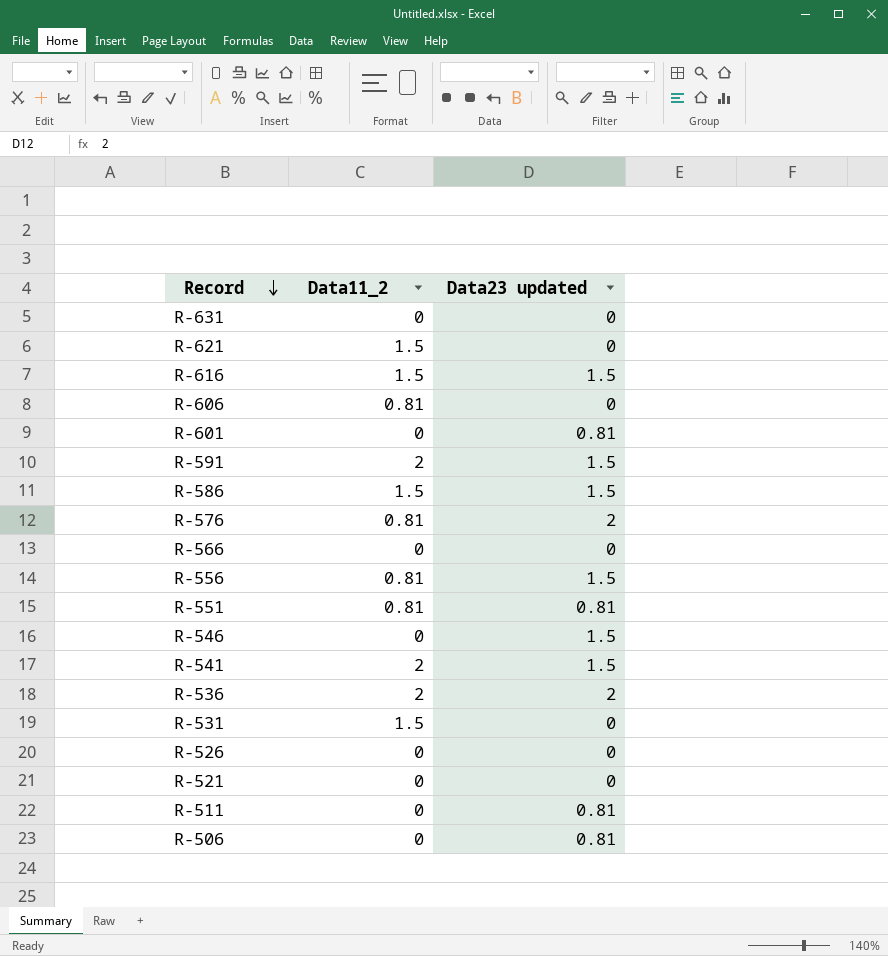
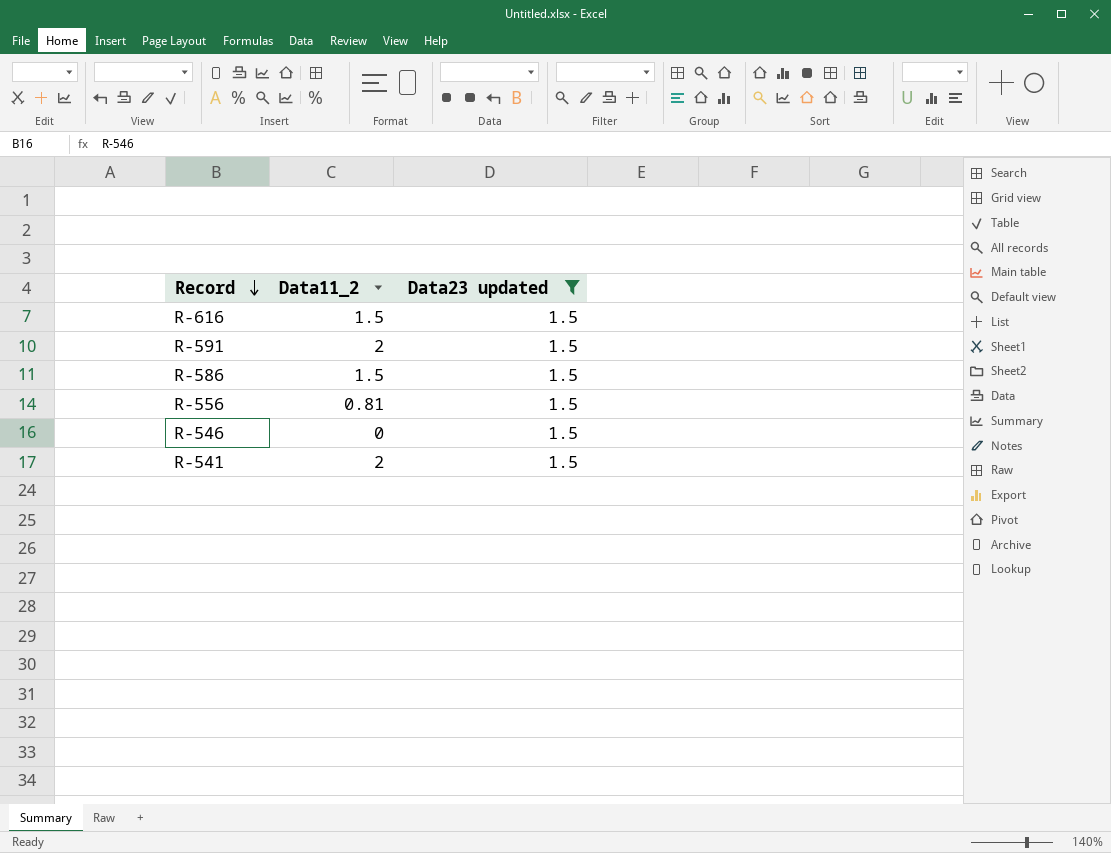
filter: none -> Data23 updated = 1.5

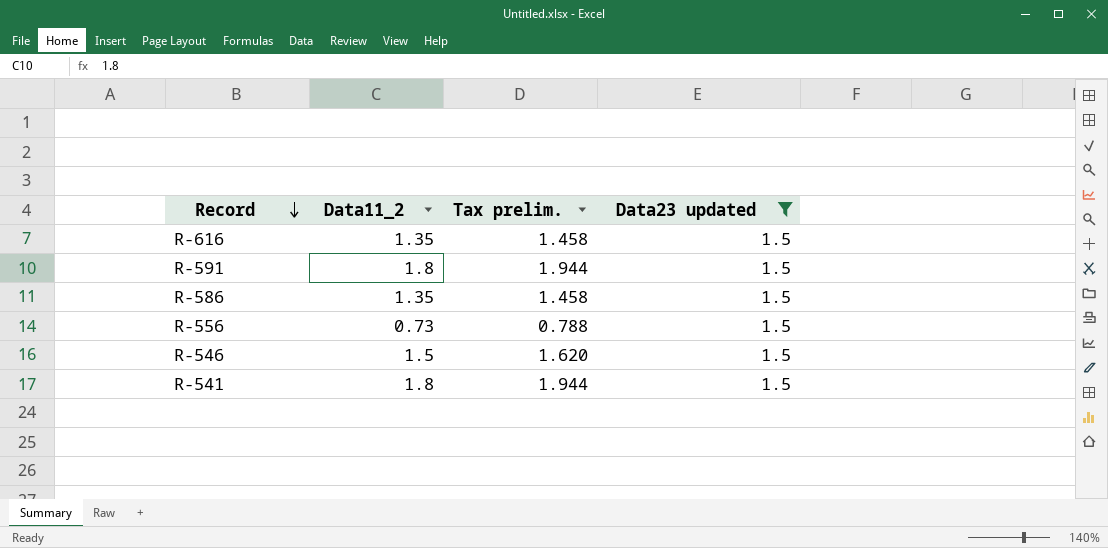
column Tax prelim. | formula: none -> [Data11_2] * 1.08
R-616 | Data11_2: 1.5 -> 1.35
R-591 | Data11_2: 2 -> 1.8
R-586 | Data11_2: 1.5 -> 1.35
R-556 | Data11_2: 0.81 -> 0.73
R-546 | Data11_2: 0 -> 1.5
R-541 | Data11_2: 2 -> 1.8

